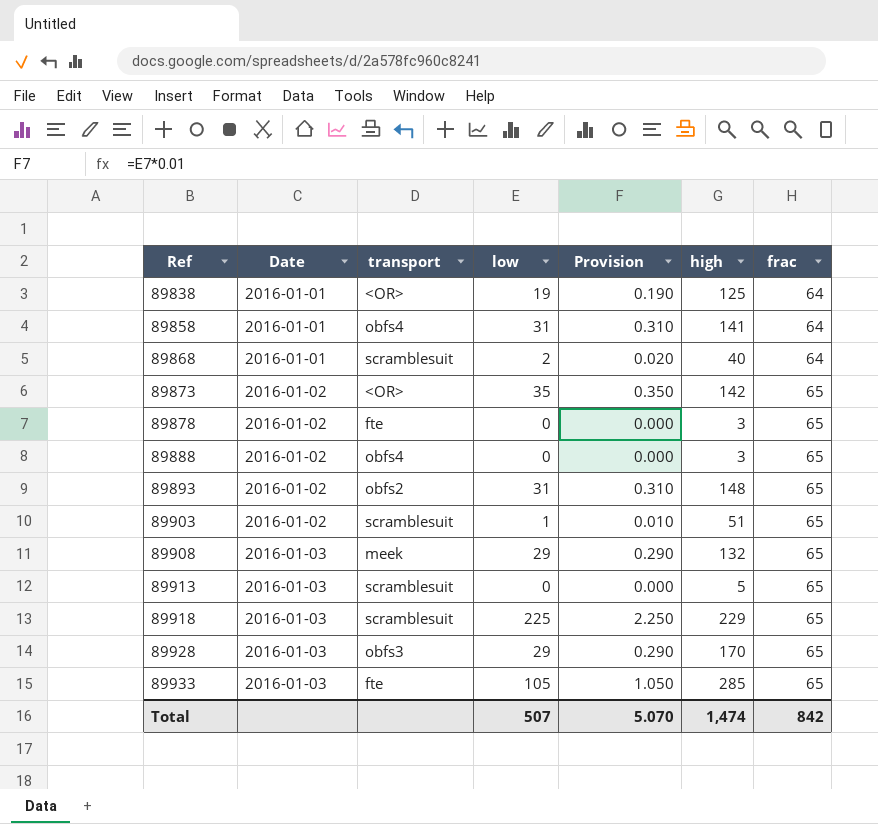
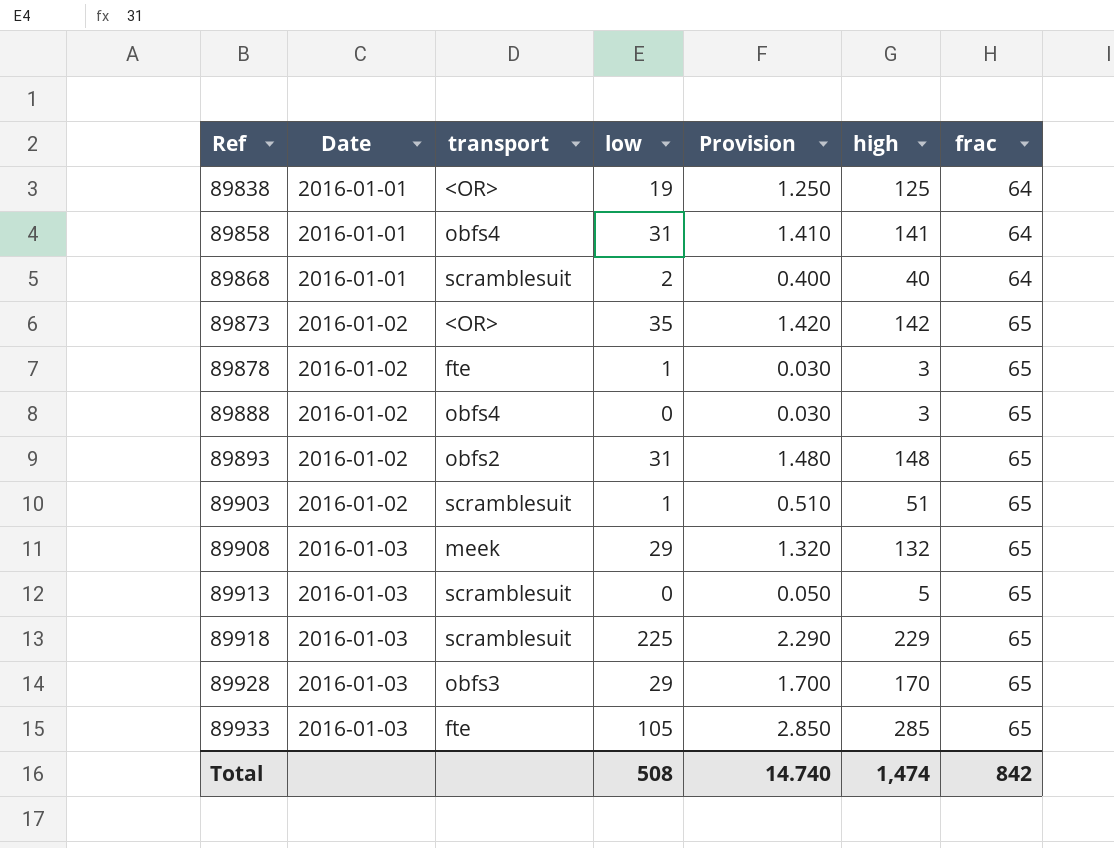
column Provision | formula: [low] * 0.01 -> [high] * 0.01
89878 | low: 0 -> 1
Total | low: 507 -> 508
Total | Provision: 5.070 -> 14.740

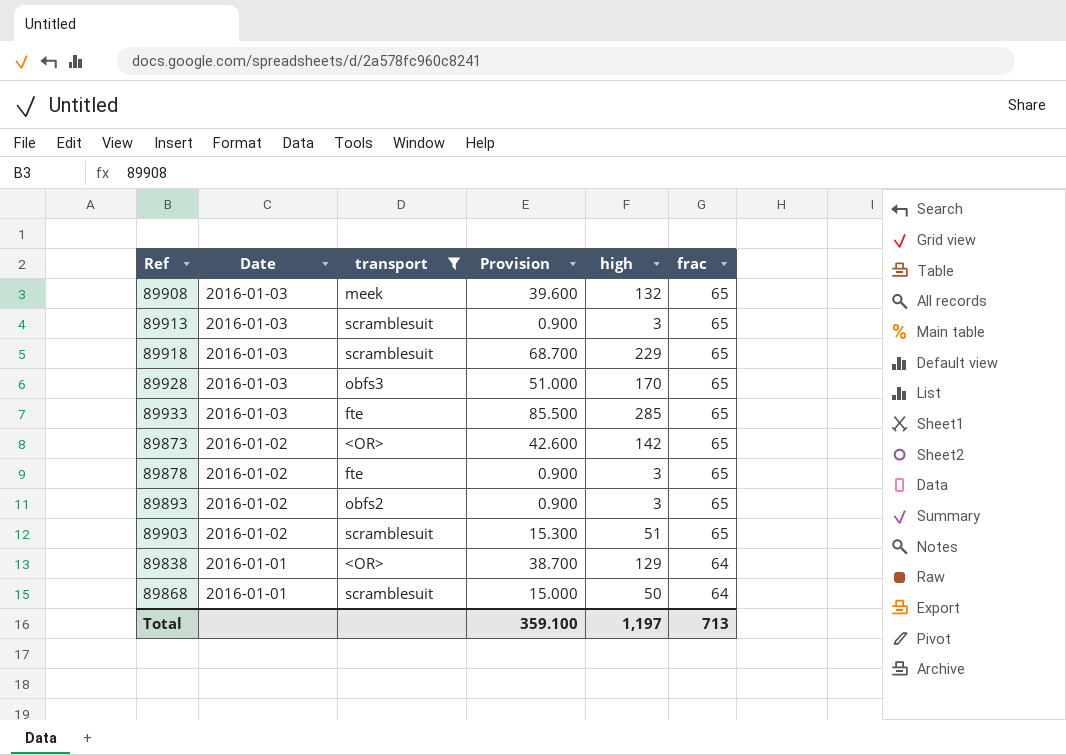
filter: none -> transport != obfs4
row order: Ref ascending -> Date descending
column low | position: 4 -> none
column Provision | formula: [high] * 0.01 -> [high] * 0.3
89913 | high: 5 -> 3
89893 | high: 148 -> 3
89838 | high: 125 -> 129
89868 | high: 40 -> 50
Total | Provision: 14.740 -> 359.100
Total | high: 1,474 -> 1,197
Total | frac: 842 -> 713

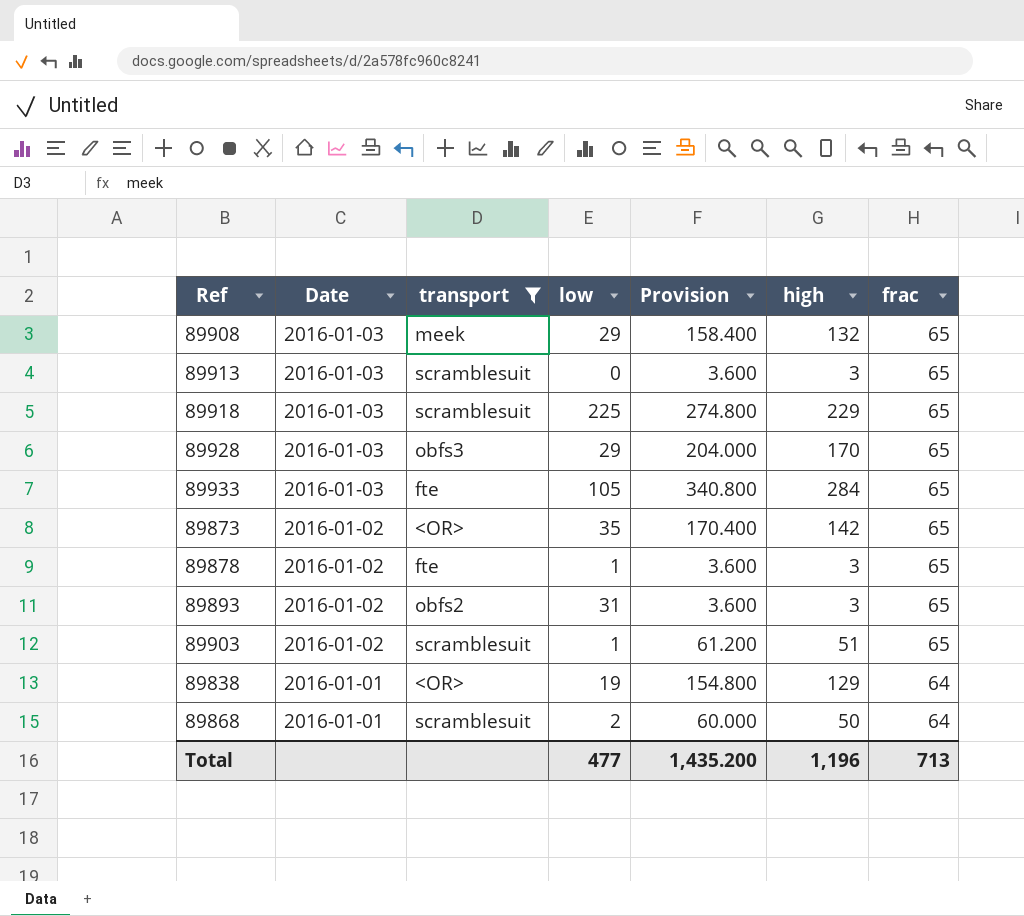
column low | position: none -> 4
column Provision | formula: [high] * 0.3 -> [high] * 1.2
89933 | high: 285 -> 284
Total | Provision: 359.100 -> 1,435.200
Total | high: 1,197 -> 1,196

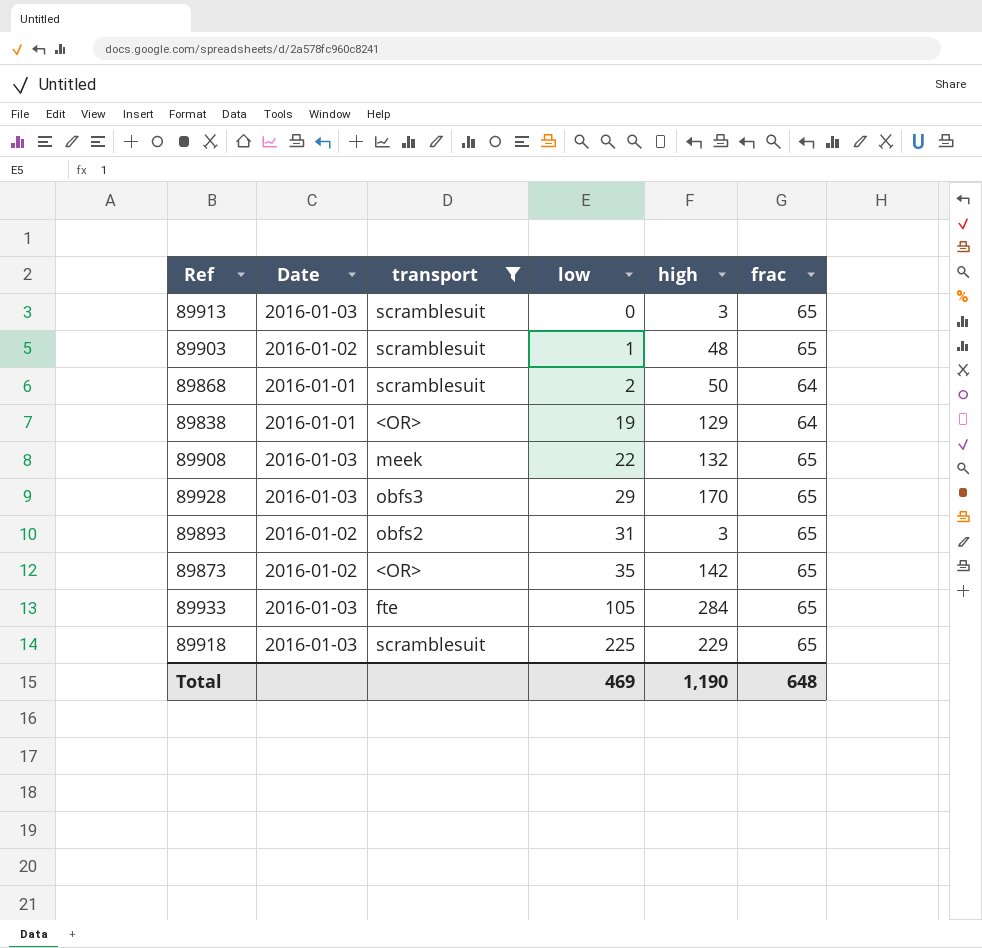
row order: Date descending -> low ascending
column Provision | formula: [high] * 1.2 -> none
row 89878: 2016-01-02 | fte | 1 | 3.600 | 3 | 65 -> none
89903 | high: 51 -> 48
89908 | low: 29 -> 22
Total | low: 477 -> 469
Total | high: 1,196 -> 1,190
Total | frac: 713 -> 648

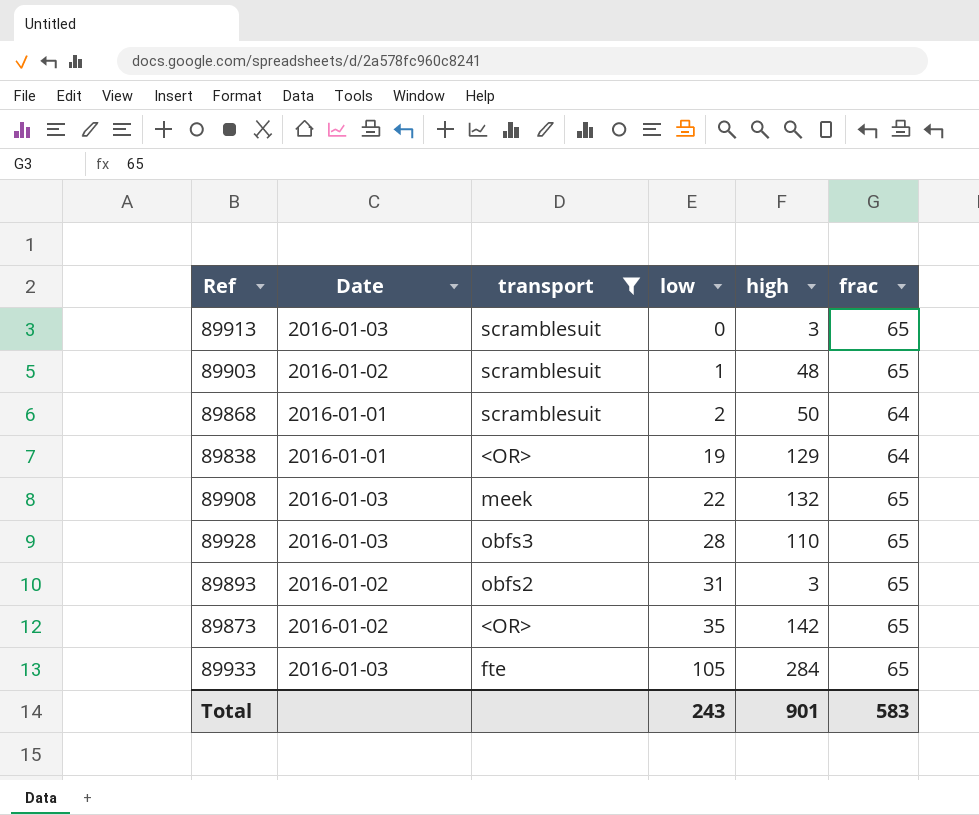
row 89918: 2016-01-03 | scramblesuit | 225 | 229 | 65 -> none
89928 | low: 29 -> 28
89928 | high: 170 -> 110
Total | low: 469 -> 243
Total | high: 1,190 -> 901
Total | frac: 648 -> 583

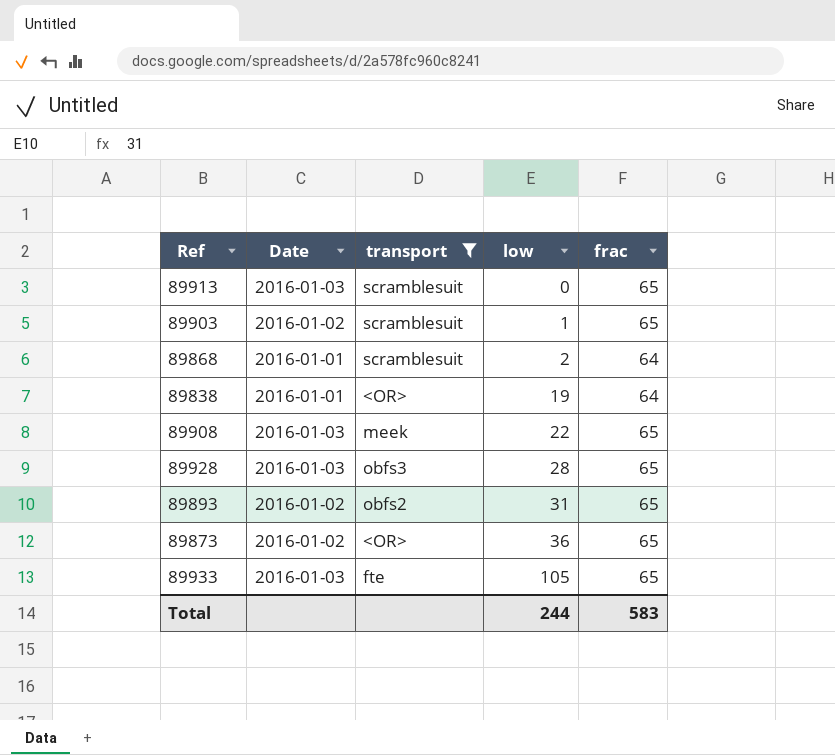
column high | position: 5 -> none
89873 | low: 35 -> 36
Total | low: 243 -> 244

